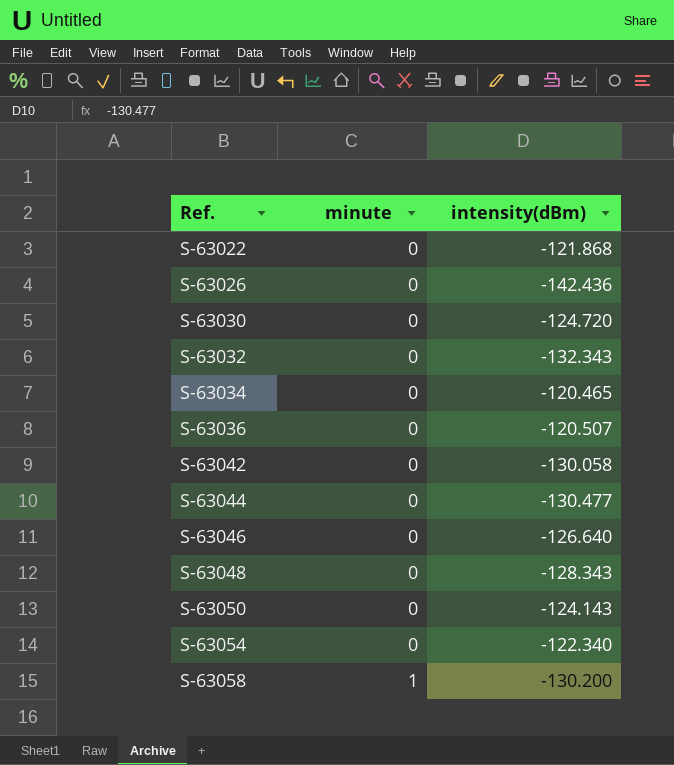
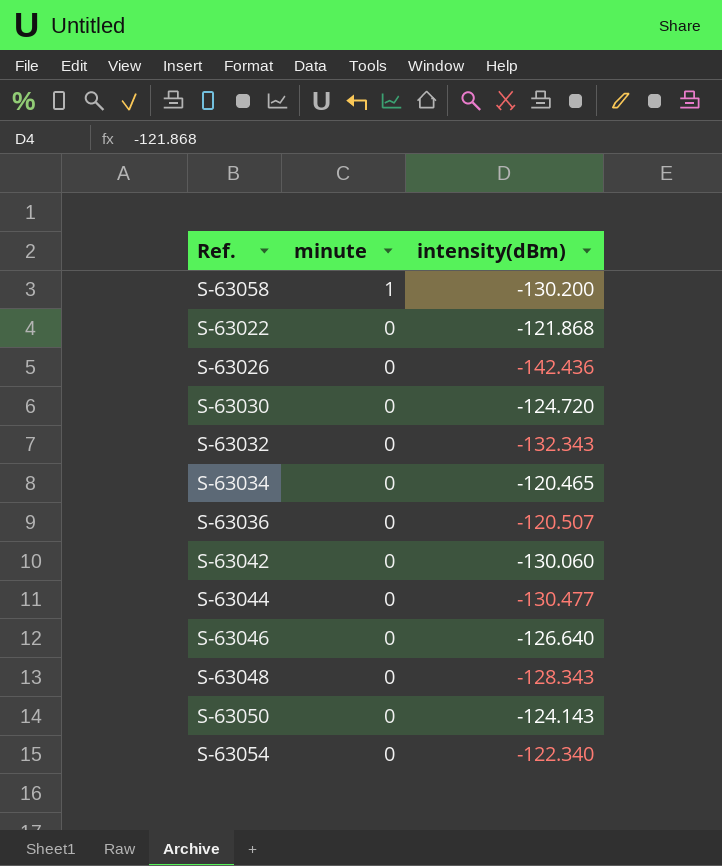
row order: Ref. ascending -> minute descending
S-63042 | intensity(dBm): -130.058 -> -130.060

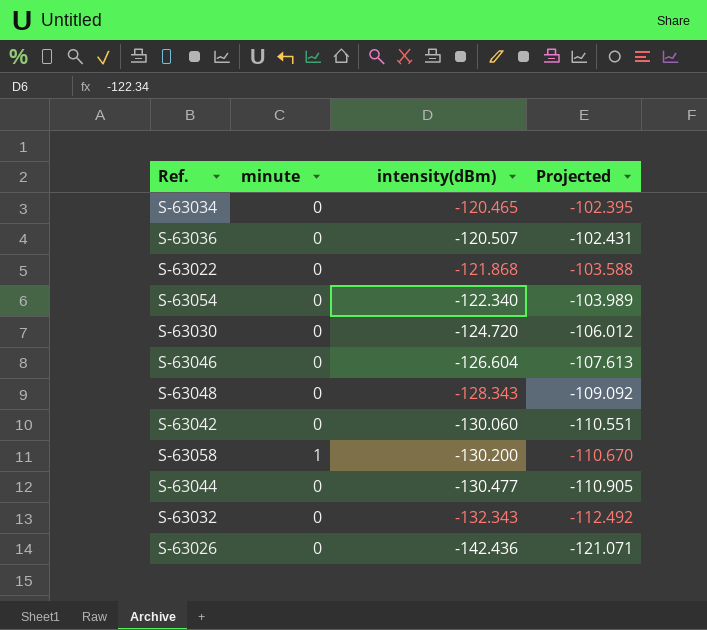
row order: minute descending -> intensity(dBm) descending
column Projected | formula: none -> [intensity(dBm)] * 0.85
row S-63050: 0 | -124.143 -> none
S-63046 | intensity(dBm): -126.640 -> -126.604

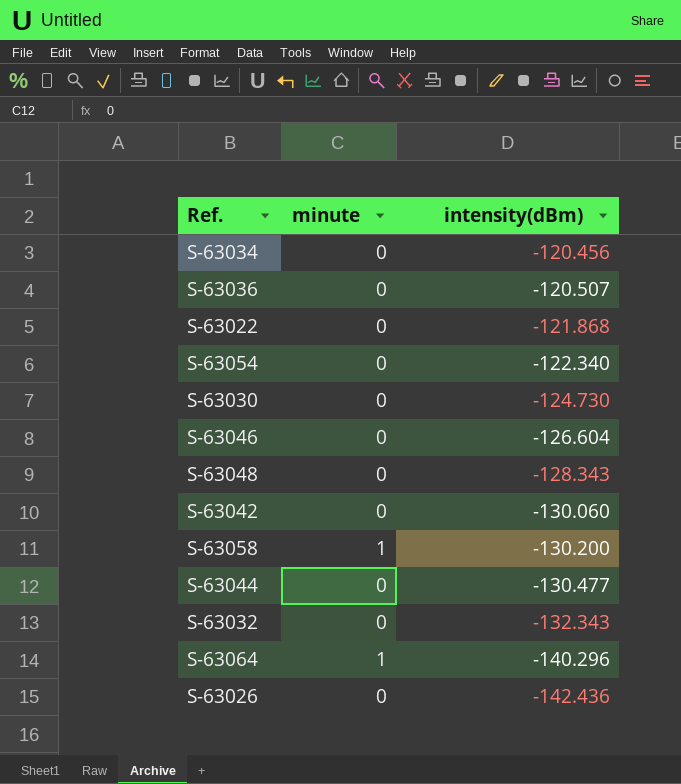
column Projected | formula: [intensity(dBm)] * 0.85 -> none
S-63034 | intensity(dBm): -120.465 -> -120.456
S-63030 | intensity(dBm): -124.720 -> -124.730
row S-63064: none -> 1 | -140.296

